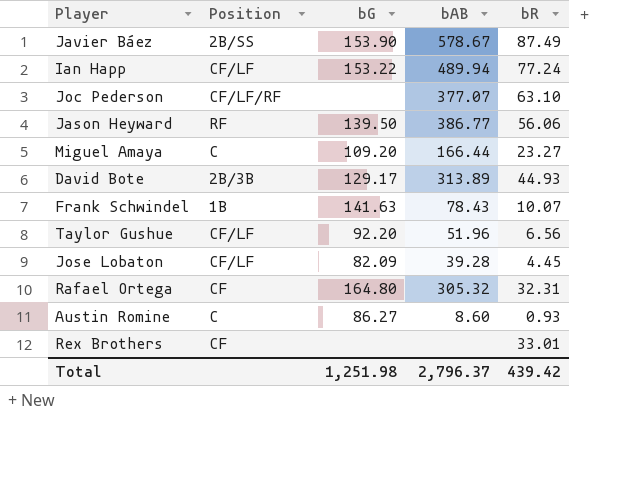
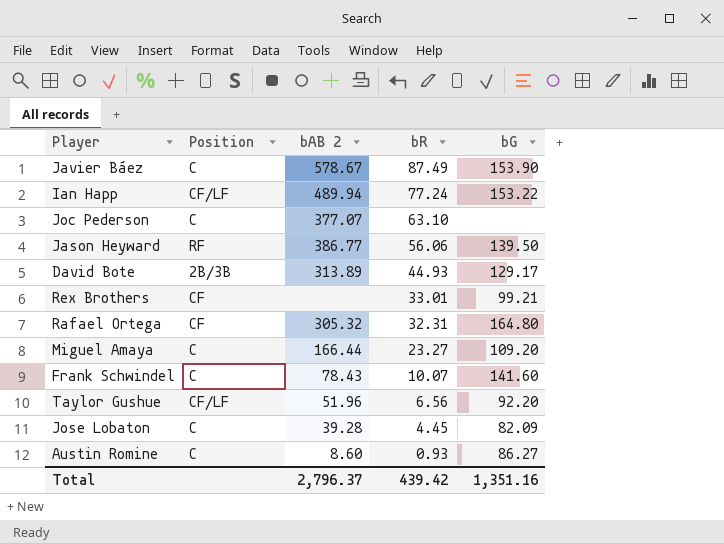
row order: none -> bR descending
column name: bAB -> bAB 2
column bG | position: 3 -> 5
Javier Báez | Position: 2B/SS -> C
Joc Pederson | Position: CF/LF/RF -> C
Rex Brothers | bG: none -> 99.21
Frank Schwindel | Position: 1B -> C
Frank Schwindel | bG: 141.63 -> 141.60
Jose Lobaton | Position: CF/LF -> C
Total | bG: 1,251.98 -> 1,351.16

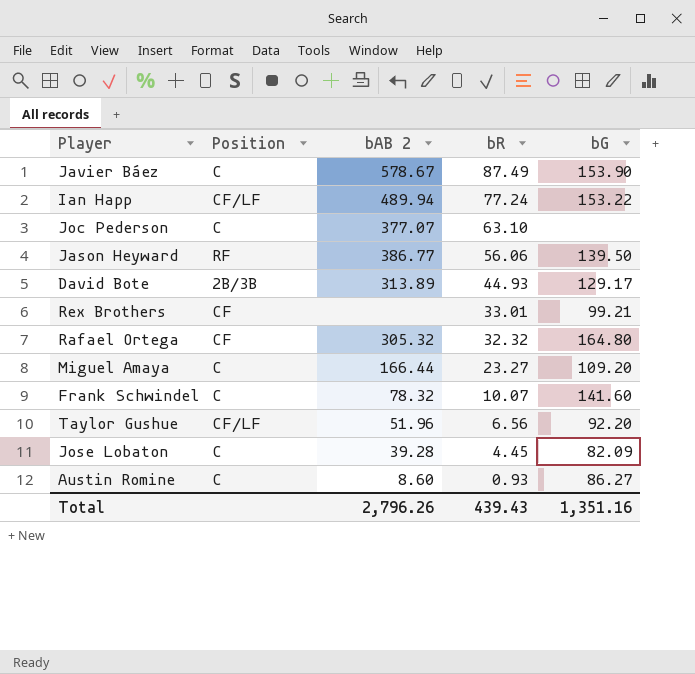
Rafael Ortega | bR: 32.31 -> 32.32
Frank Schwindel | bAB 2: 78.43 -> 78.32
Total | bAB 2: 2,796.37 -> 2,796.26
Total | bR: 439.42 -> 439.43

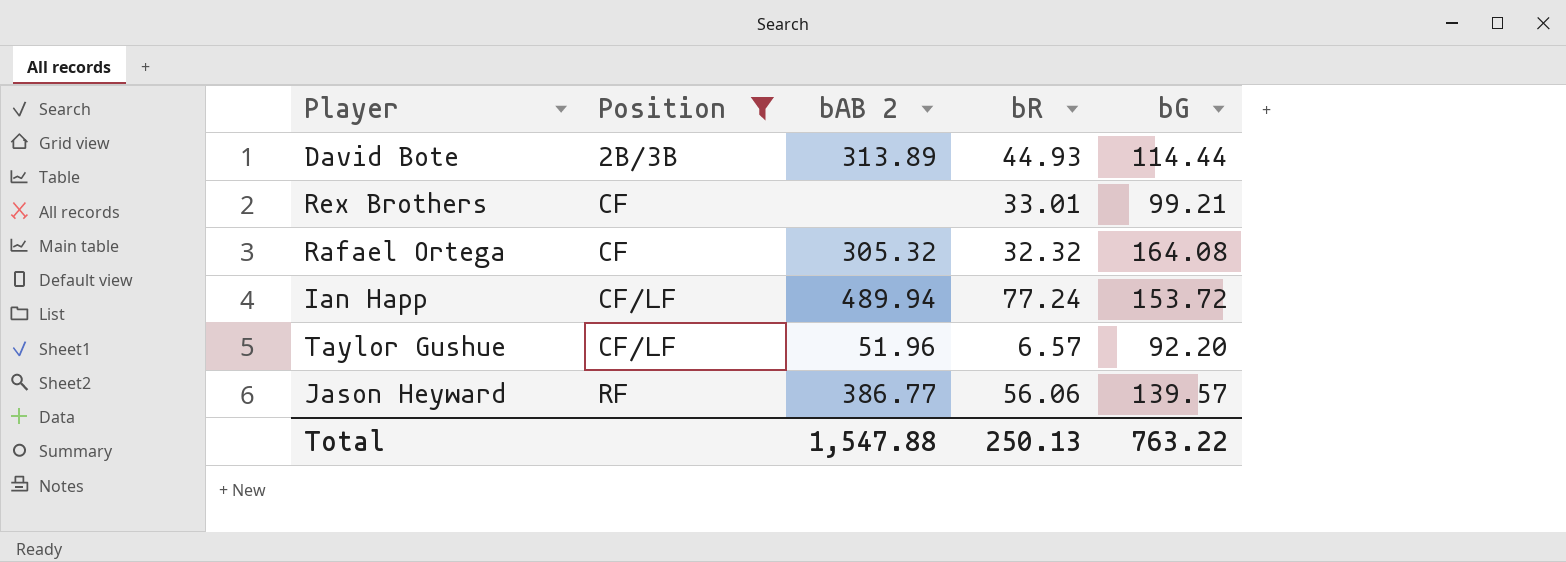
filter: none -> Position != C
row order: bR descending -> Position ascending
David Bote | bG: 129.17 -> 114.44
Rafael Ortega | bG: 164.80 -> 164.08
Ian Happ | bG: 153.22 -> 153.72
Taylor Gushue | bR: 6.56 -> 6.57
Jason Heyward | bG: 139.50 -> 139.57
Total | bAB 2: 2,796.26 -> 1,547.88
Total | bR: 439.43 -> 250.13
Total | bG: 1,351.16 -> 763.22

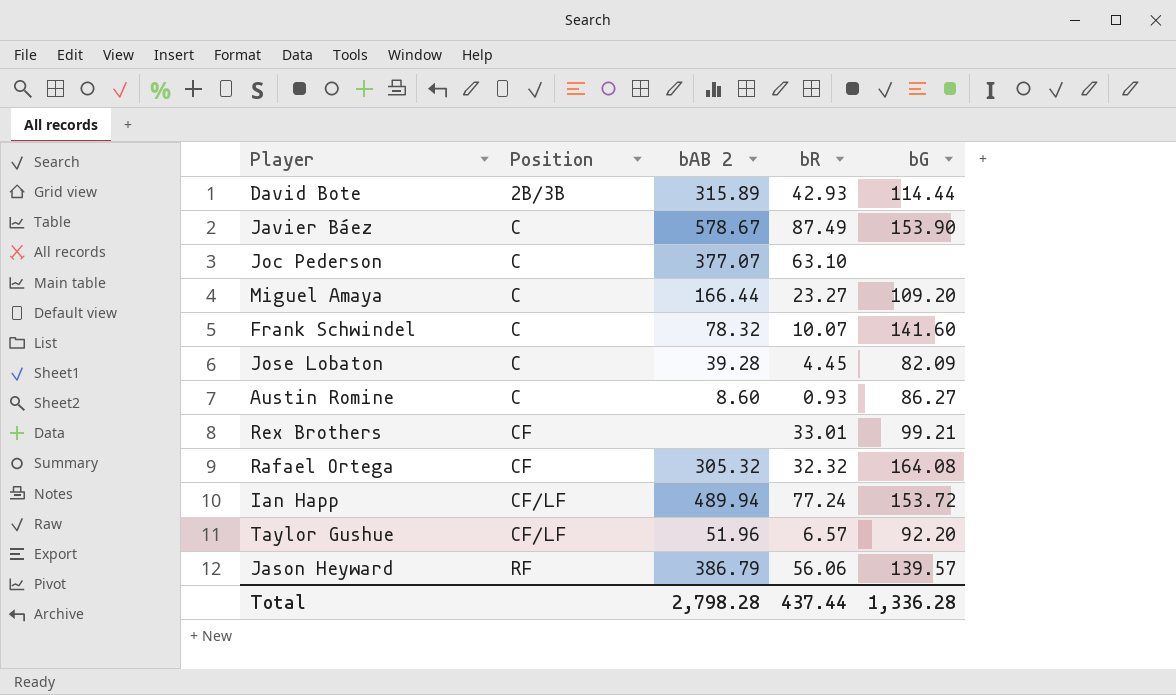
filter: Position != C -> none
David Bote | bAB 2: 313.89 -> 315.89
David Bote | bR: 44.93 -> 42.93
Jason Heyward | bAB 2: 386.77 -> 386.79
Total | bAB 2: 1,547.88 -> 2,798.28
Total | bR: 250.13 -> 437.44
Total | bG: 763.22 -> 1,336.28

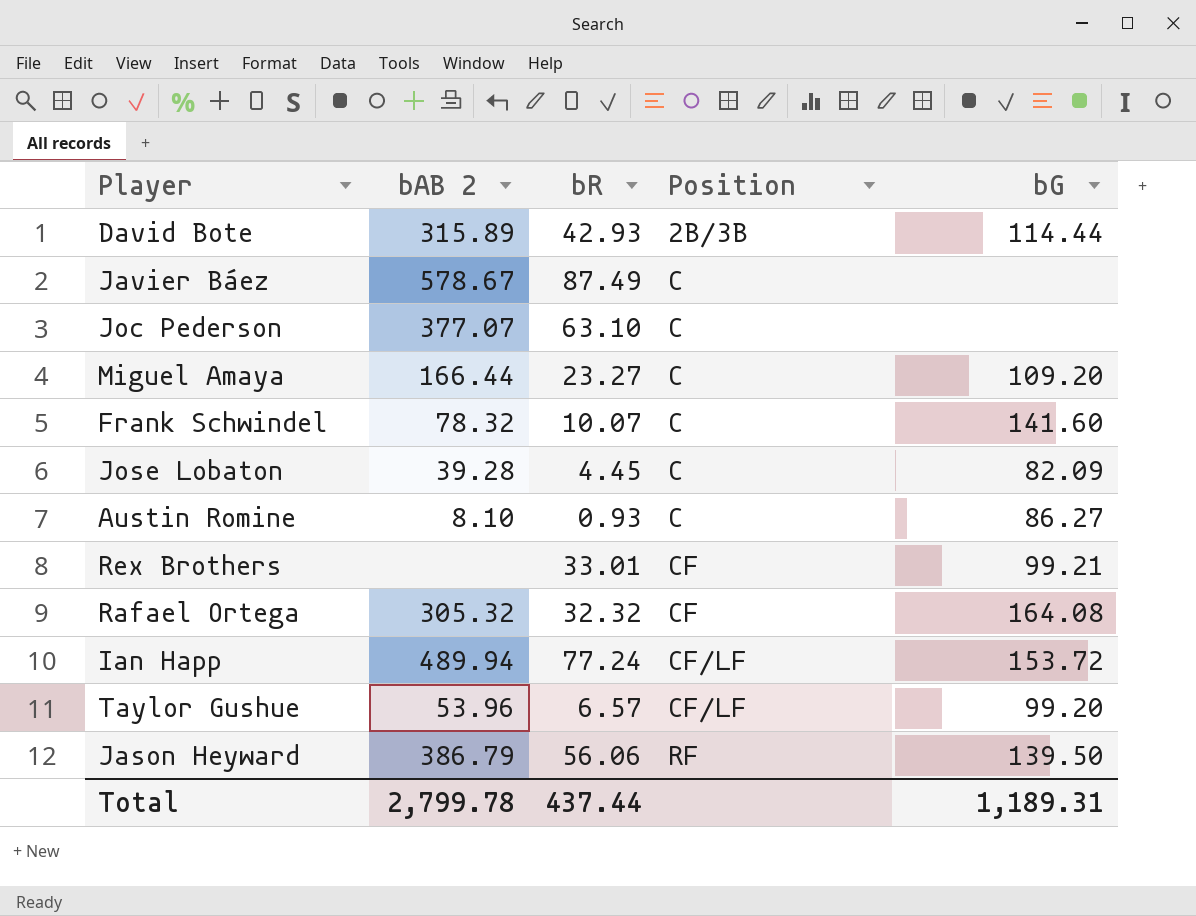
column Position | position: 2 -> 4
Javier Báez | bG: 153.90 -> none
Austin Romine | bAB 2: 8.60 -> 8.10
Taylor Gushue | bAB 2: 51.96 -> 53.96
Taylor Gushue | bG: 92.20 -> 99.20
Jason Heyward | bG: 139.57 -> 139.50
Total | bAB 2: 2,798.28 -> 2,799.78
Total | bG: 1,336.28 -> 1,189.31

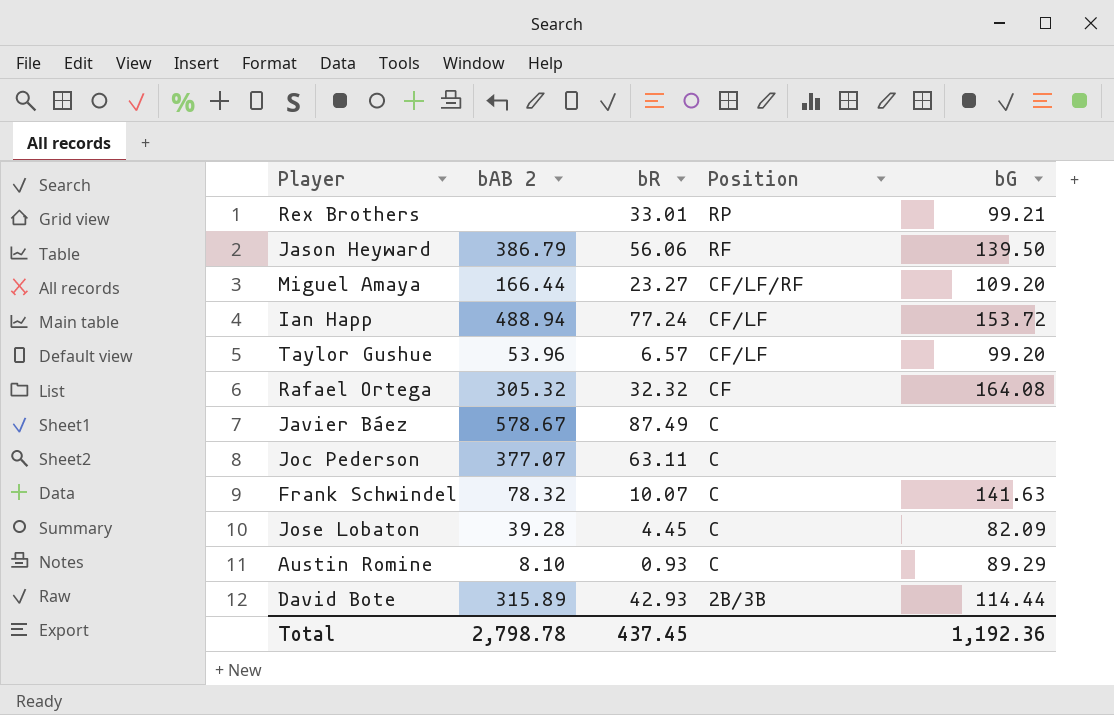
row order: Position ascending -> Position descending
Rex Brothers | Position: CF -> RP
Miguel Amaya | Position: C -> CF/LF/RF
Ian Happ | bAB 2: 489.94 -> 488.94
Joc Pederson | bR: 63.10 -> 63.11
Frank Schwindel | bG: 141.60 -> 141.63
Austin Romine | bG: 86.27 -> 89.29
Total | bAB 2: 2,799.78 -> 2,798.78
Total | bR: 437.44 -> 437.45
Total | bG: 1,189.31 -> 1,192.36

